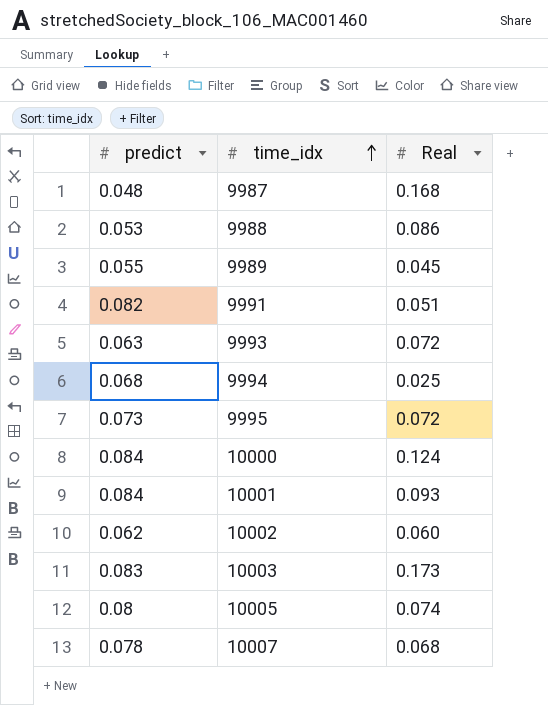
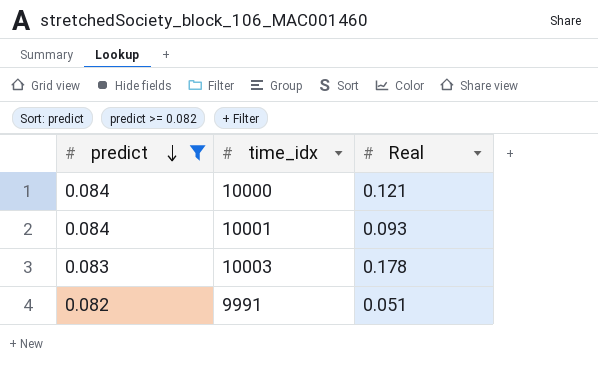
filter: none -> predict >= 0.082
row order: time_idx ascending -> predict descending
10000 | Real: 0.124 -> 0.121
10003 | Real: 0.173 -> 0.178

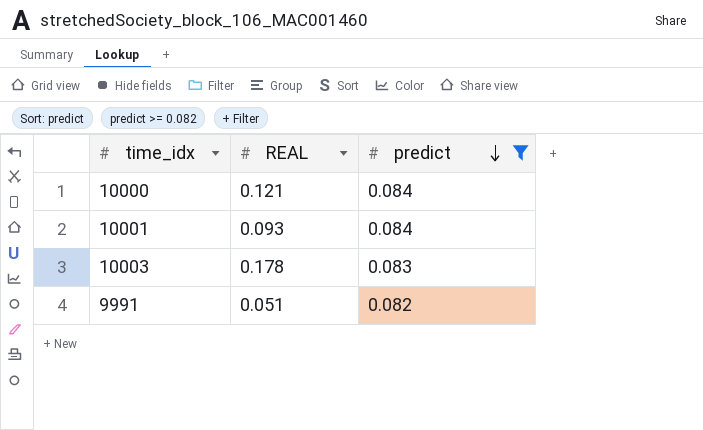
column name: Real -> REAL
column predict | position: 1 -> 3

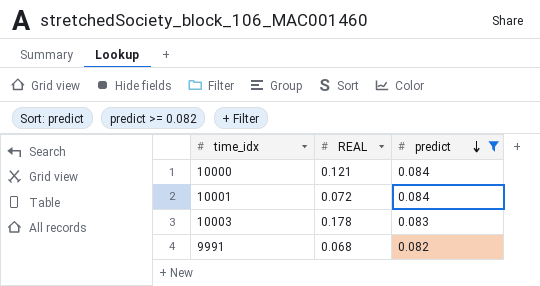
10001 | REAL: 0.093 -> 0.072
9991 | REAL: 0.051 -> 0.068

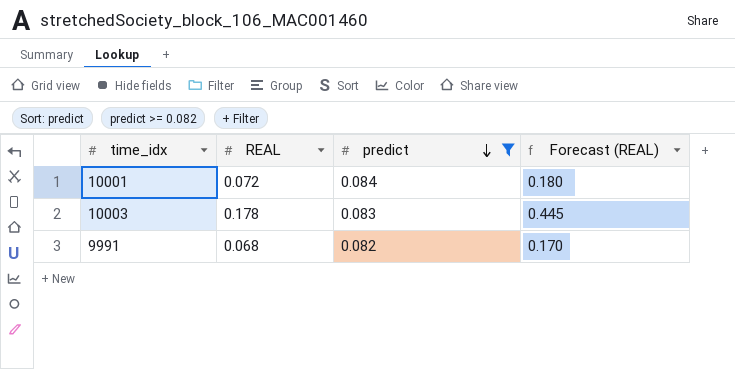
column Forecast (REAL) | formula: none -> [REAL] * 2.5
row 10000: 0.121 | 0.084 -> none

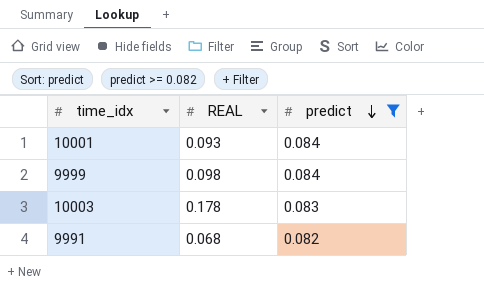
column Forecast (REAL) | formula: [REAL] * 2.5 -> none
10001 | REAL: 0.072 -> 0.093
row 9999: none -> 0.098 | 0.084

